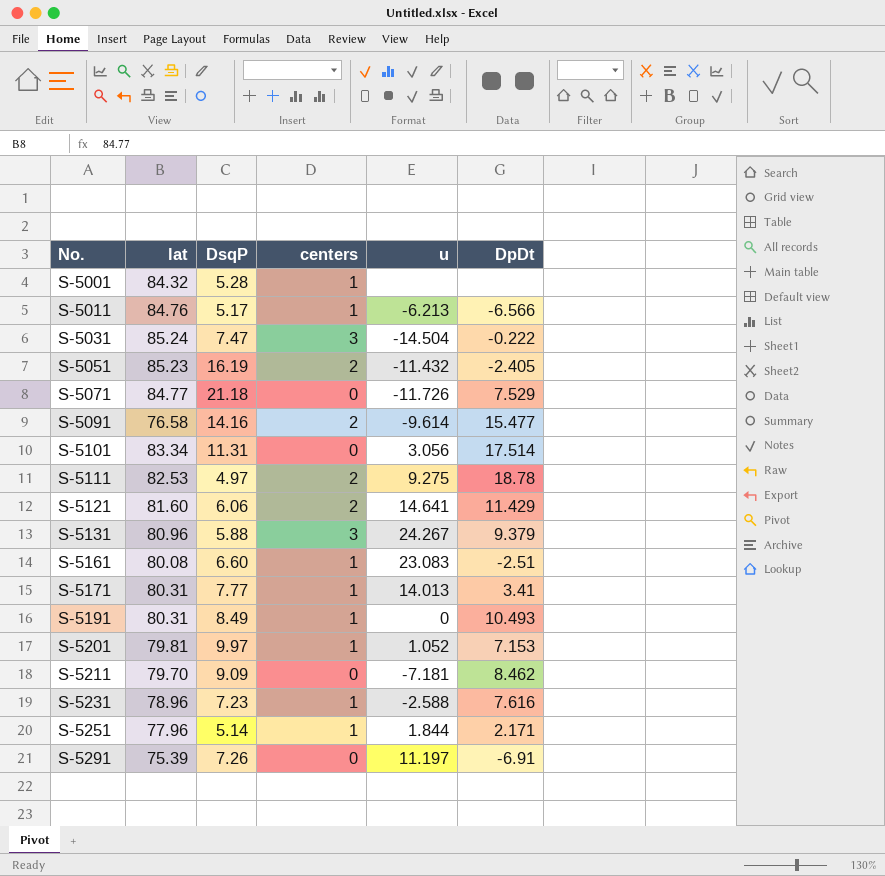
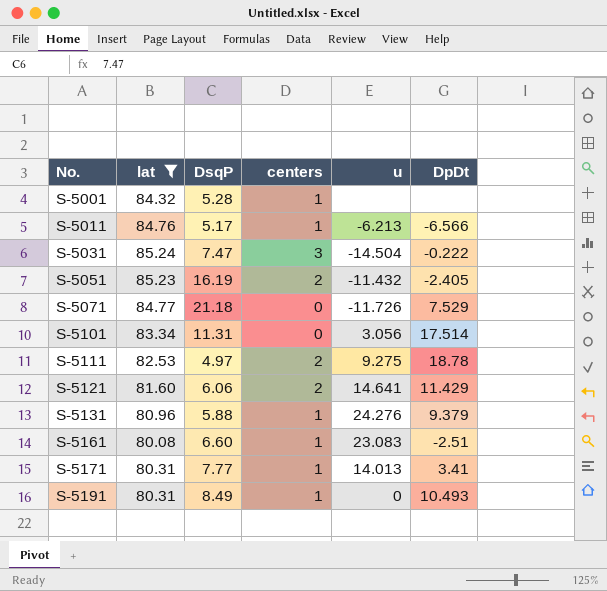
filter: none -> lat >= 80.08
S-5131 | centers: 3 -> 1
S-5131 | u: 24.267 -> 24.276

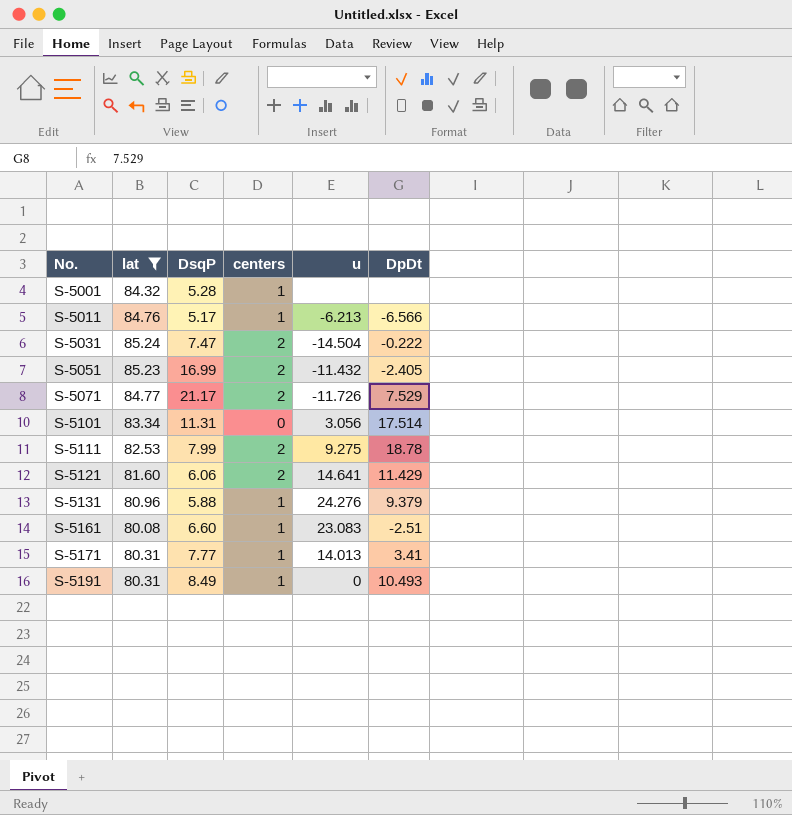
S-5031 | centers: 3 -> 2
S-5051 | DsqP: 16.19 -> 16.99
S-5071 | DsqP: 21.18 -> 21.17
S-5071 | centers: 0 -> 2
S-5111 | DsqP: 4.97 -> 7.99

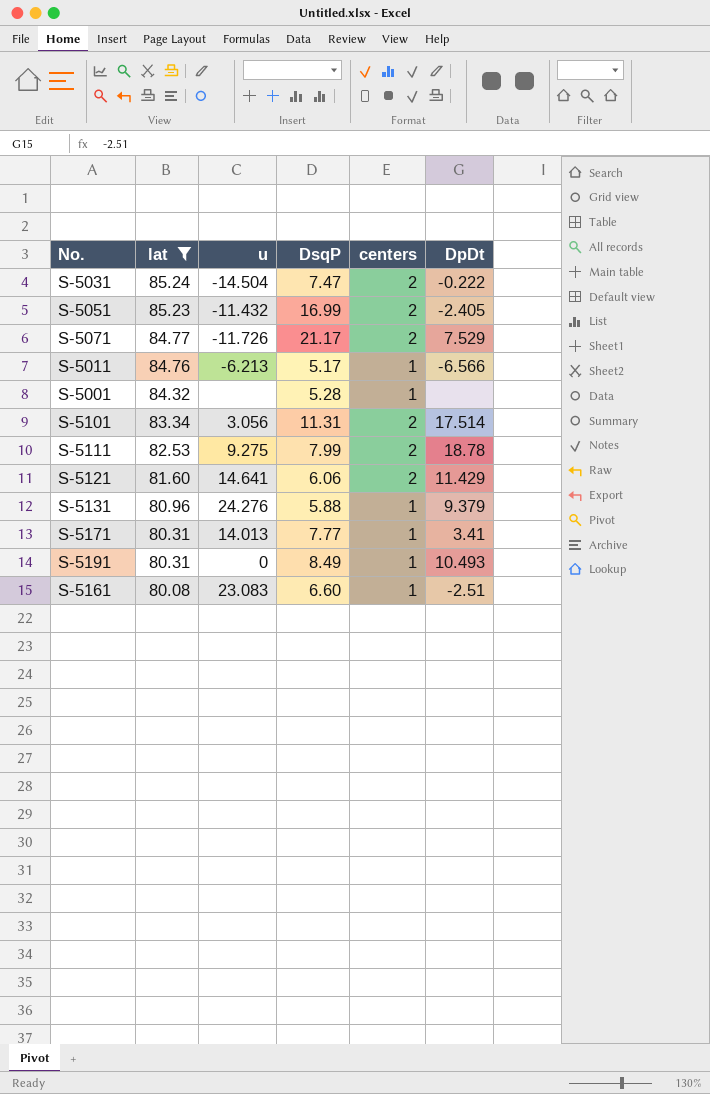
row order: No. ascending -> lat descending
column u | position: 5 -> 3
S-5101 | centers: 0 -> 2

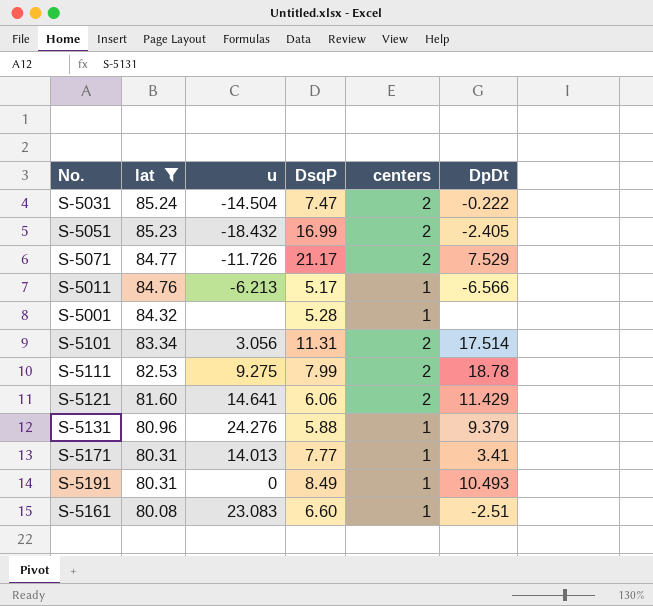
S-5051 | u: -11.432 -> -18.432

